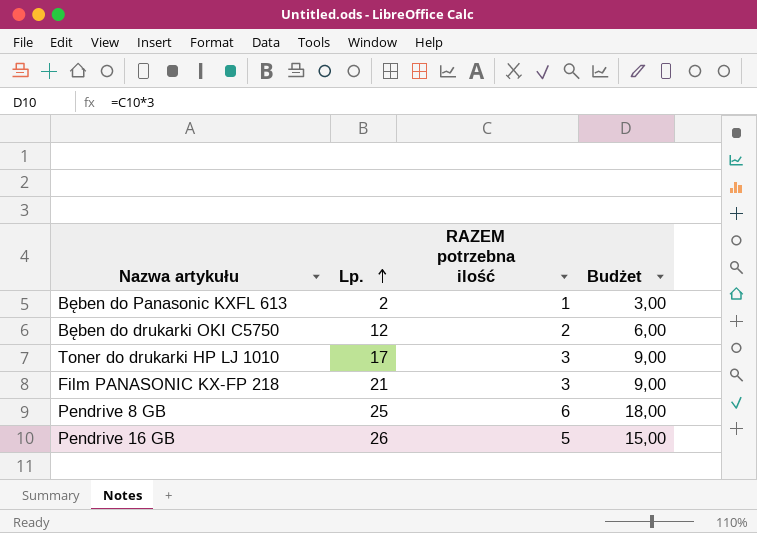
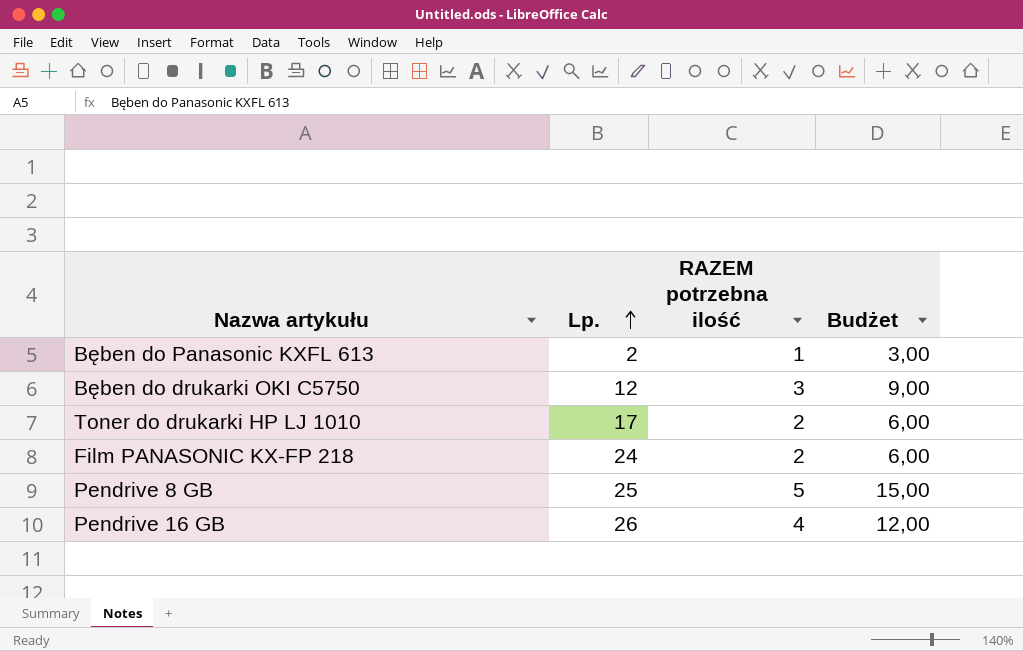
Bęben do drukarki OKI C5750 | RAZEM potrzebna ilość: 2 -> 3
Bęben do drukarki OKI C5750 | Budżet: 6,00 -> 9,00
Toner do drukarki HP LJ 1010 | RAZEM potrzebna ilość: 3 -> 2
Toner do drukarki HP LJ 1010 | Budżet: 9,00 -> 6,00
Film PANASONIC KX-FP 218 | Lp.: 21 -> 24
Film PANASONIC KX-FP 218 | RAZEM potrzebna ilość: 3 -> 2
Film PANASONIC KX-FP 218 | Budżet: 9,00 -> 6,00
Pendrive 8 GB | RAZEM potrzebna ilość: 6 -> 5
Pendrive 8 GB | Budżet: 18,00 -> 15,00
Pendrive 16 GB | RAZEM potrzebna ilość: 5 -> 4
Pendrive 16 GB | Budżet: 15,00 -> 12,00

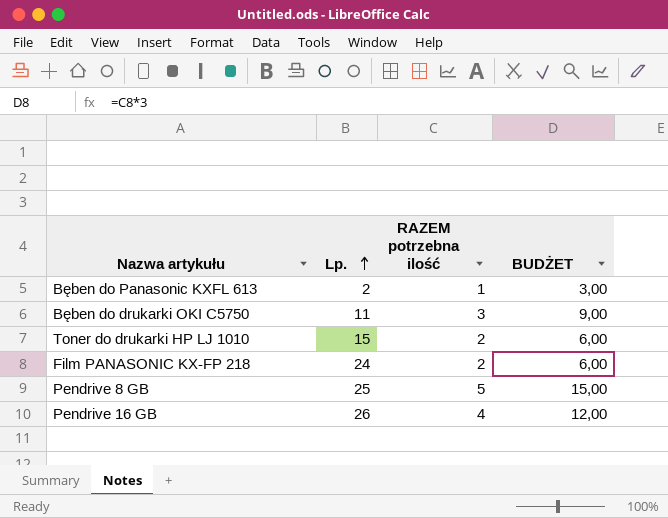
column name: Budżet -> BUDŻET
Bęben do drukarki OKI C5750 | Lp.: 12 -> 11
Toner do drukarki HP LJ 1010 | Lp.: 17 -> 15

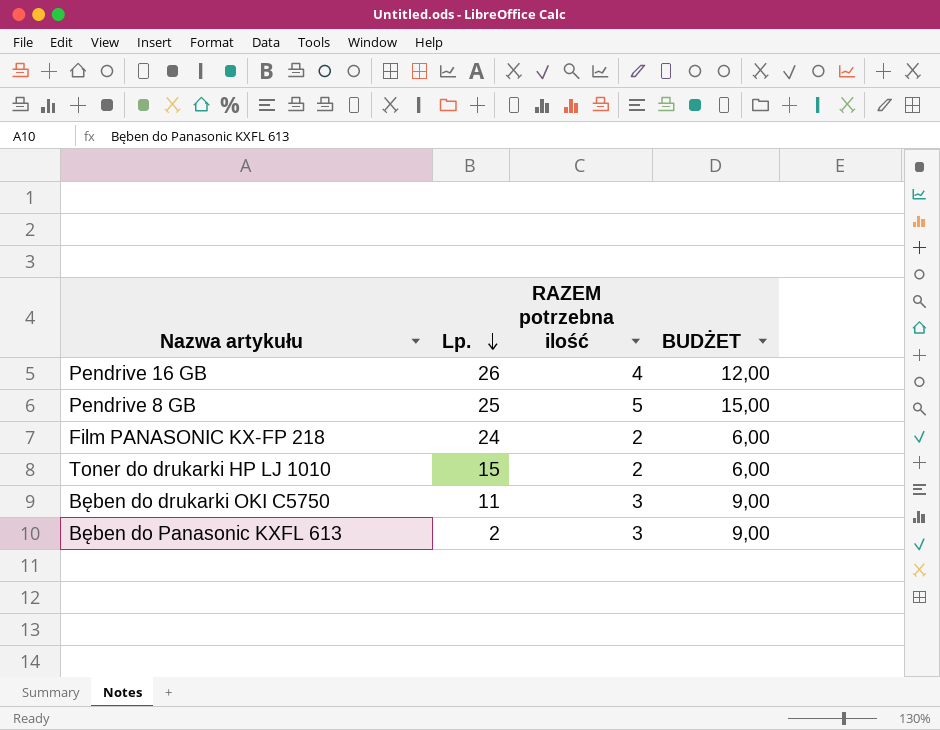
row order: Lp. ascending -> Lp. descending
Bęben do Panasonic KXFL 613 | RAZEM potrzebna ilość: 1 -> 3
Bęben do Panasonic KXFL 613 | BUDŻET: 3,00 -> 9,00

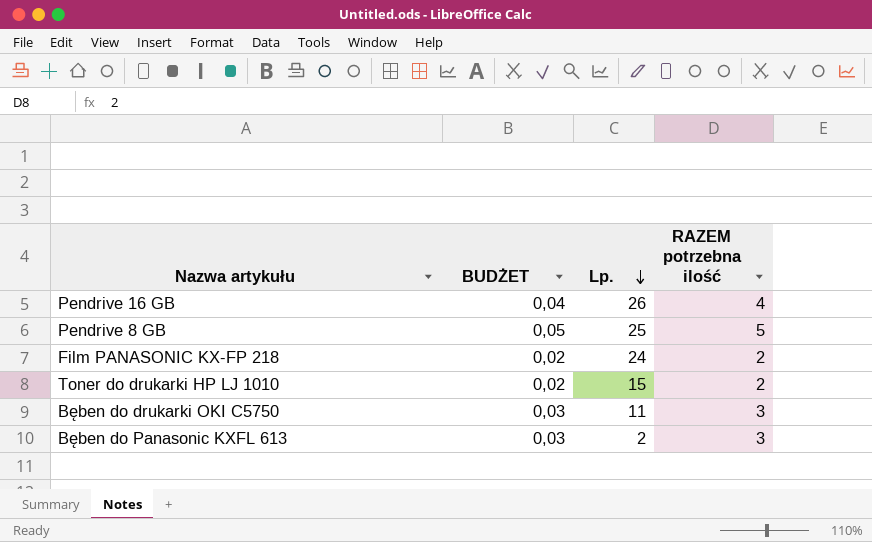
column BUDŻET | formula: [RAZEM potrzebna ilość] * 3 -> [RAZEM potrzebna ilość] * 0,01
column BUDŻET | position: 4 -> 2

